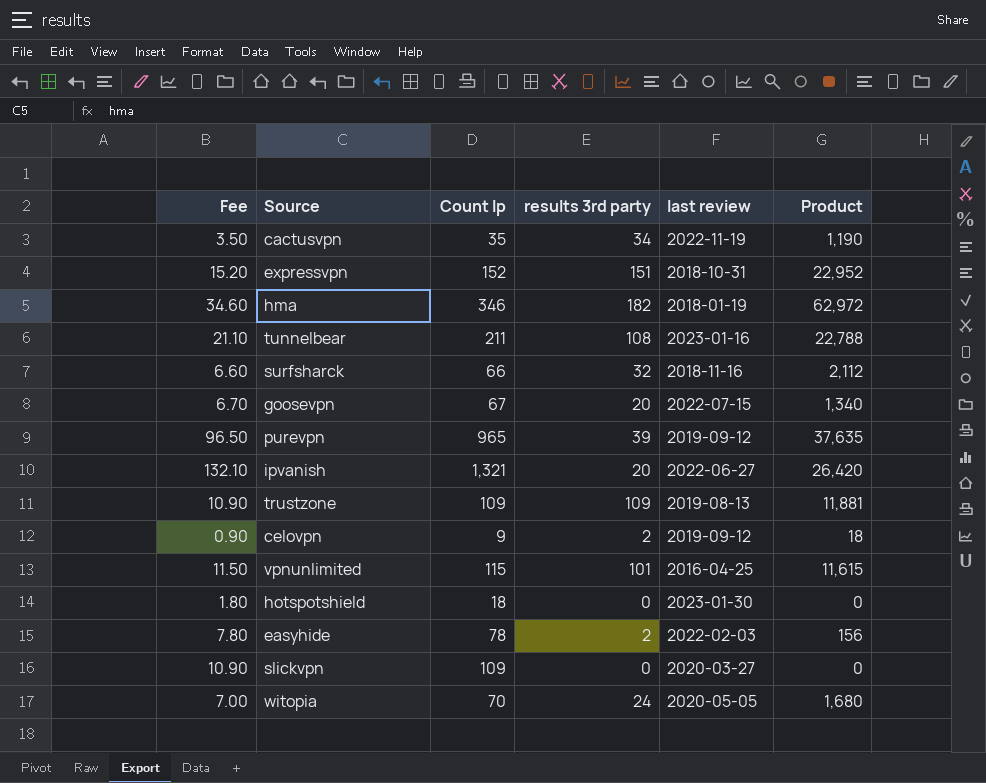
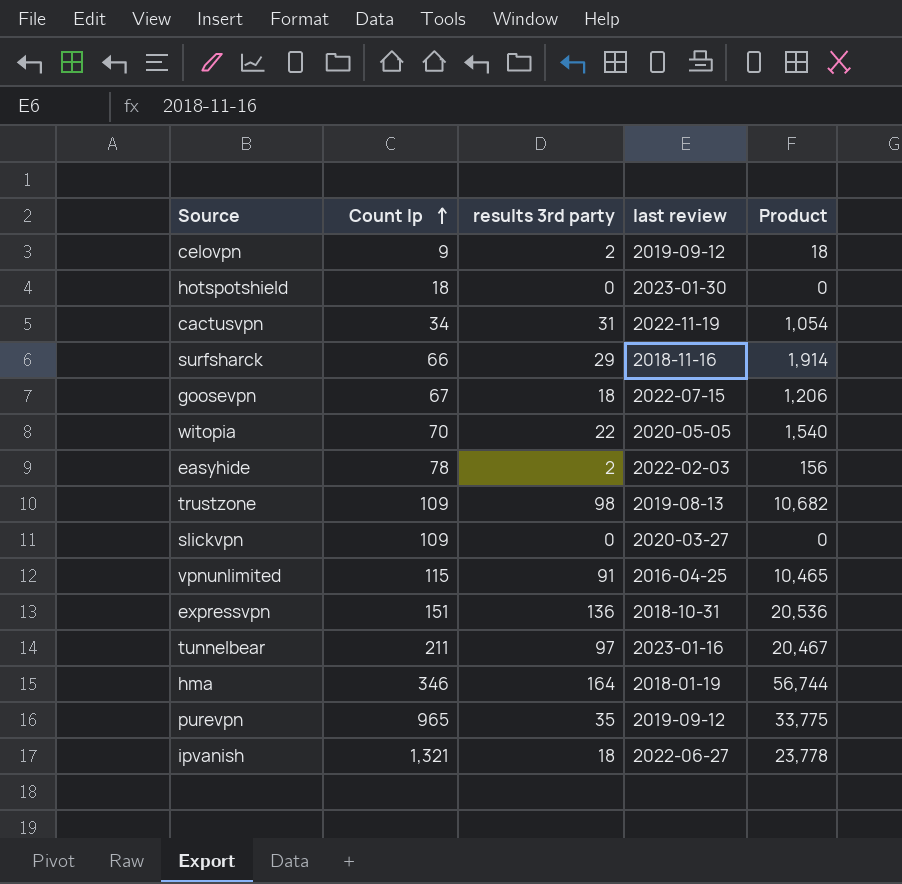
row order: none -> Count Ip ascending
column Fee | formula: [Count Ip] * 0.1 -> none
cactusvpn | Count Ip: 35 -> 34
cactusvpn | results 3rd party: 34 -> 31
cactusvpn | Product: 1,190 -> 1,054
surfsharck | results 3rd party: 32 -> 29
surfsharck | Product: 2,112 -> 1,914
goosevpn | results 3rd party: 20 -> 18
goosevpn | Product: 1,340 -> 1,206
witopia | results 3rd party: 24 -> 22
witopia | Product: 1,680 -> 1,540
trustzone | results 3rd party: 109 -> 98
trustzone | Product: 11,881 -> 10,682
vpnunlimited | results 3rd party: 101 -> 91
vpnunlimited | Product: 11,615 -> 10,465
expressvpn | Count Ip: 152 -> 151
expressvpn | results 3rd party: 151 -> 136
expressvpn | Product: 22,952 -> 20,536
tunnelbear | results 3rd party: 108 -> 97
tunnelbear | Product: 22,788 -> 20,467
hma | results 3rd party: 182 -> 164
hma | Product: 62,972 -> 56,744
purevpn | results 3rd party: 39 -> 35
purevpn | Product: 37,635 -> 33,775
ipvanish | results 3rd party: 20 -> 18
ipvanish | Product: 26,420 -> 23,778

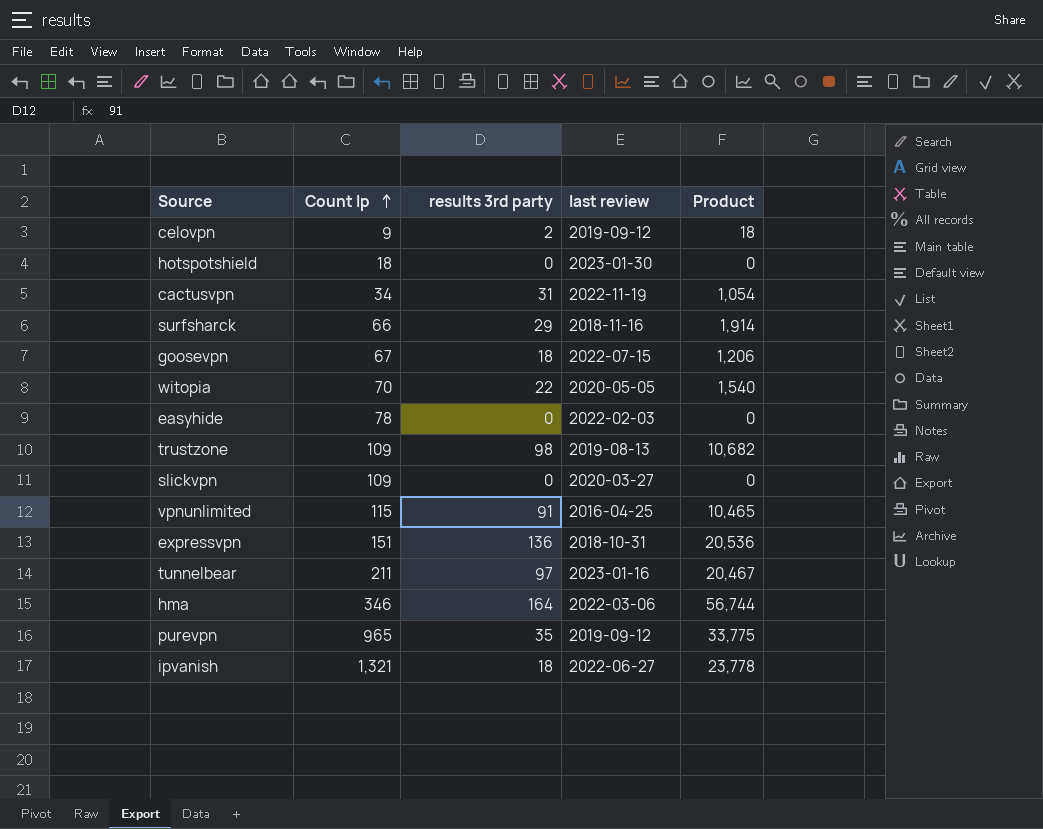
easyhide | results 3rd party: 2 -> 0
easyhide | Product: 156 -> 0
hma | last review: 2018-01-19 -> 2022-03-06

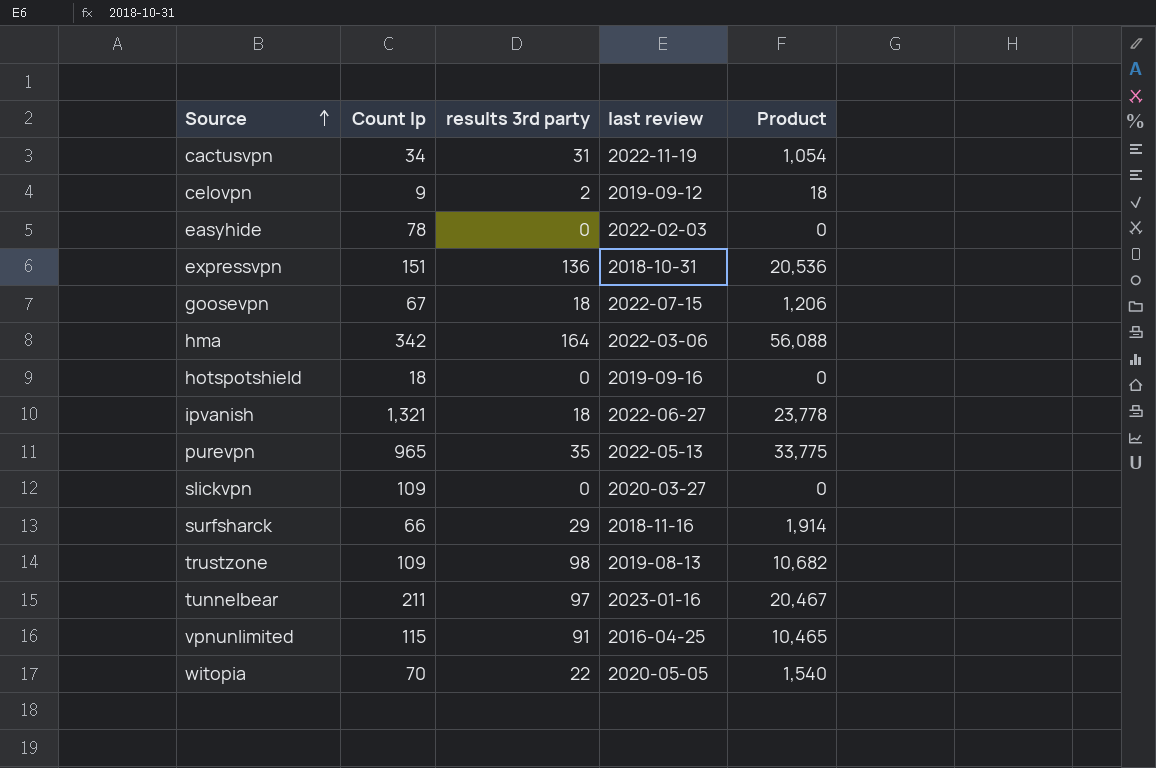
row order: Count Ip ascending -> Source ascending
hma | Count Ip: 346 -> 342
hma | Product: 56,744 -> 56,088
hotspotshield | last review: 2023-01-30 -> 2019-09-16
purevpn | last review: 2019-09-12 -> 2022-05-13

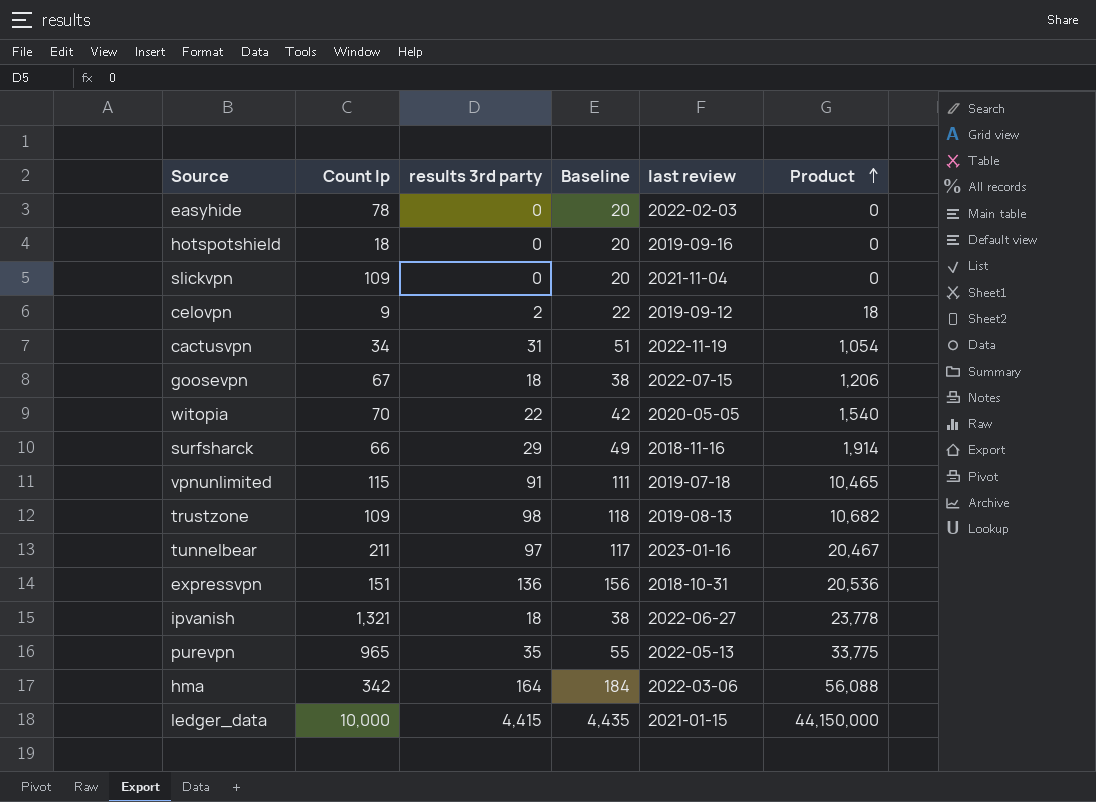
row order: Source ascending -> Product ascending
column Baseline | formula: none -> [results 3rd party] + 20
slickvpn | last review: 2020-03-27 -> 2021-11-04
vpnunlimited | last review: 2016-04-25 -> 2019-07-18
row ledger_data: none -> 10,000 | 4,415 | 4,435 | 2021-01-15 | 44,150,000

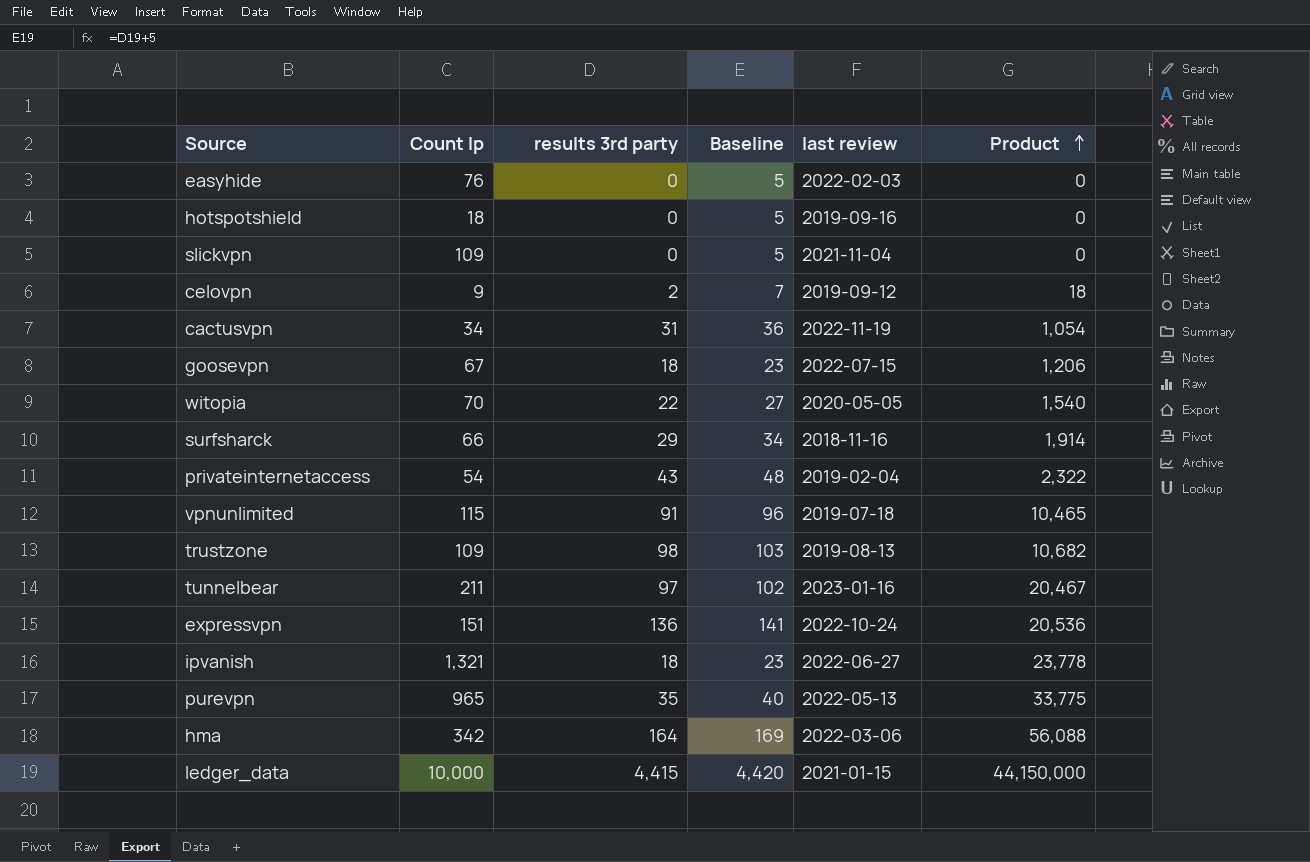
column Baseline | formula: [results 3rd party] + 20 -> [results 3rd party] + 5
easyhide | Count Ip: 78 -> 76
row privateinternetaccess: none -> 54 | 43 | 48 | 2019-02-04 | 2,322
expressvpn | last review: 2018-10-31 -> 2022-10-24

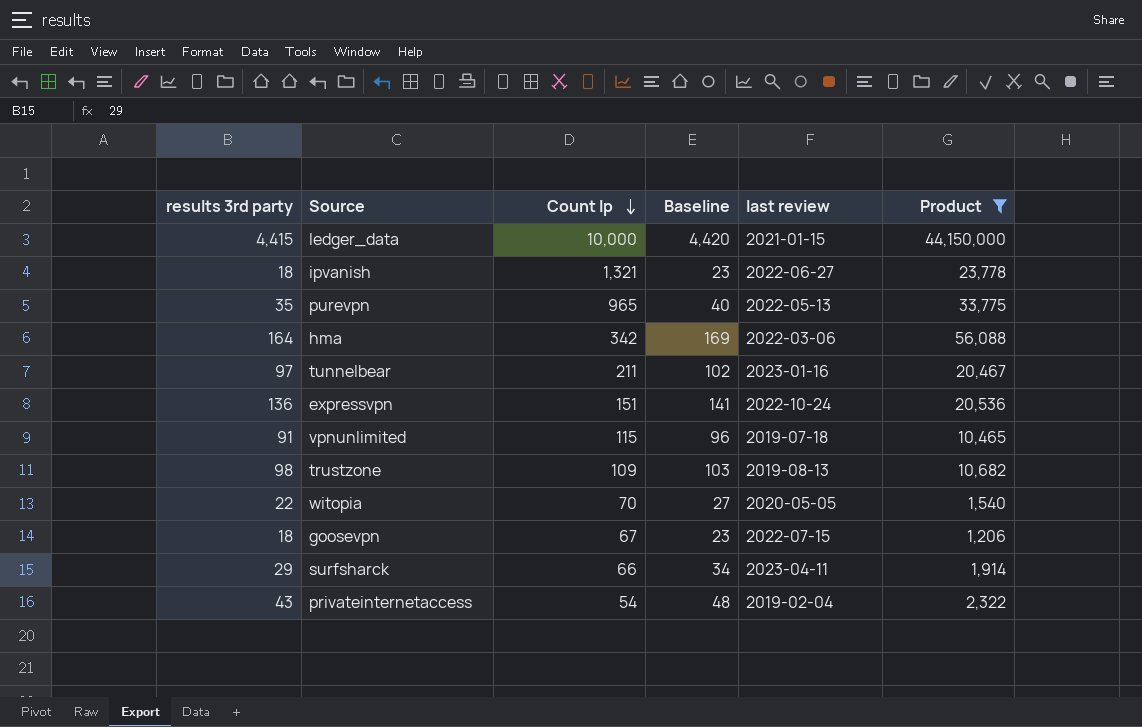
filter: none -> Product >= 1,206
row order: Product ascending -> Count Ip descending
column results 3rd party | position: 3 -> 1
surfsharck | last review: 2018-11-16 -> 2023-04-11

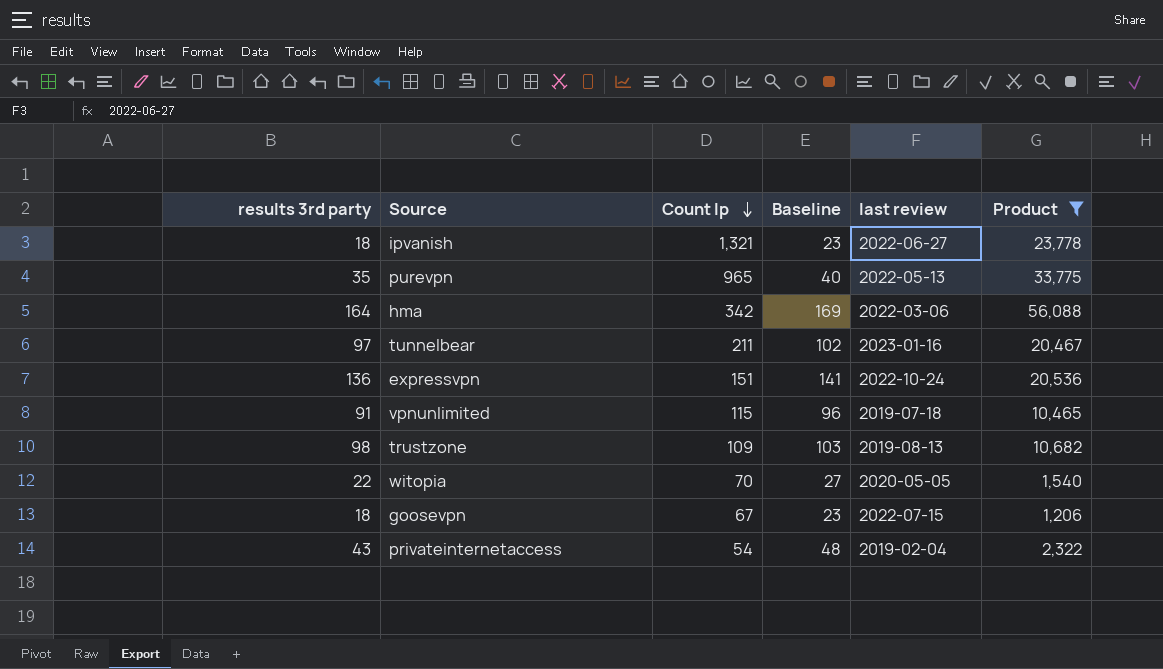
row ledger_data: 4,415 | 10,000 | 4,420 | 2021-01-15 | 44,150,000 -> none
row surfsharck: 29 | 66 | 34 | 2023-04-11 | 1,914 -> none

